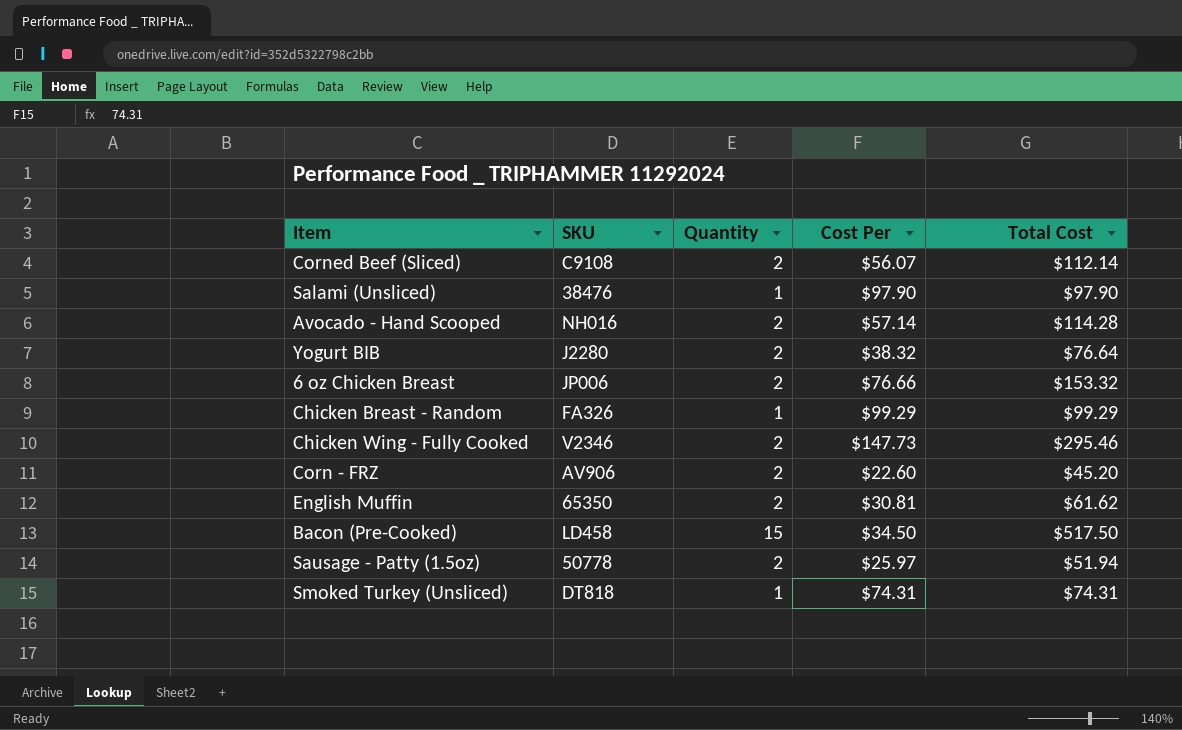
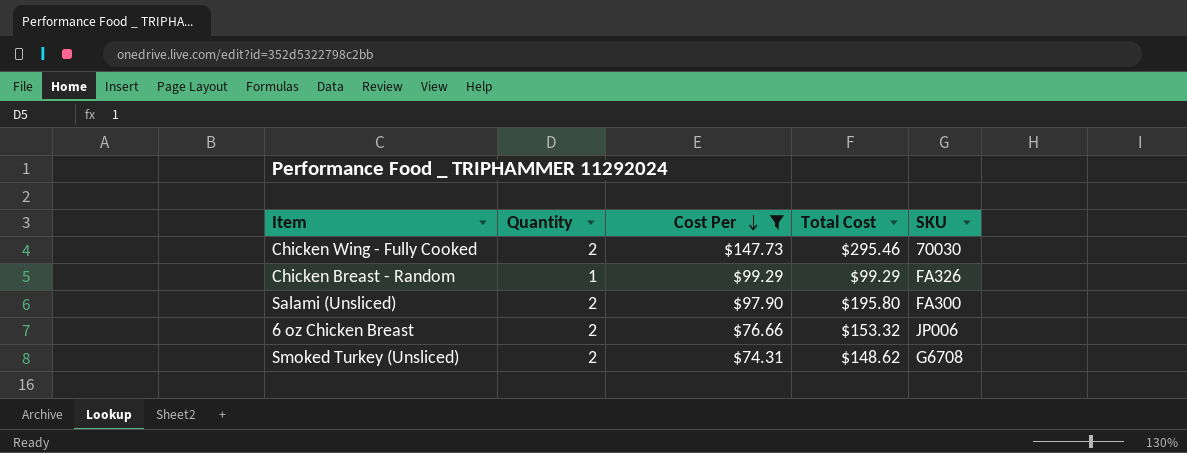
filter: none -> Cost Per >= $74.31
row order: none -> Cost Per descending
column SKU | position: 2 -> 5
Chicken Wing - Fully Cooked | SKU: V2346 -> 70030
Salami (Unsliced) | Quantity: 1 -> 2
Salami (Unsliced) | Total Cost: $97.90 -> $195.80
Salami (Unsliced) | SKU: 38476 -> FA300
Smoked Turkey (Unsliced) | Quantity: 1 -> 2
Smoked Turkey (Unsliced) | Total Cost: $74.31 -> $148.62
Smoked Turkey (Unsliced) | SKU: DT818 -> G6708

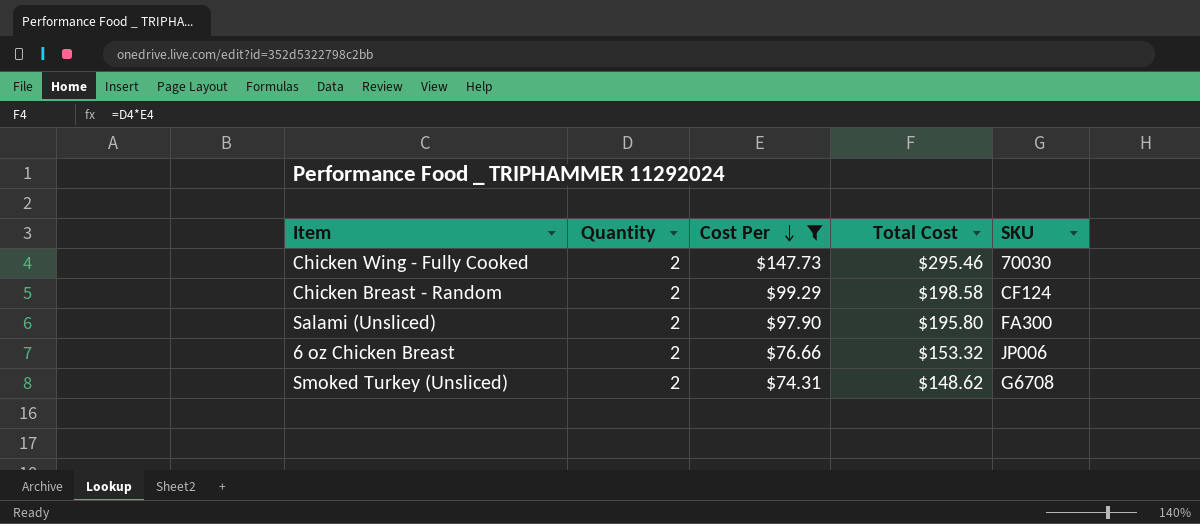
Chicken Breast - Random | Quantity: 1 -> 2
Chicken Breast - Random | Total Cost: $99.29 -> $198.58
Chicken Breast - Random | SKU: FA326 -> CF124

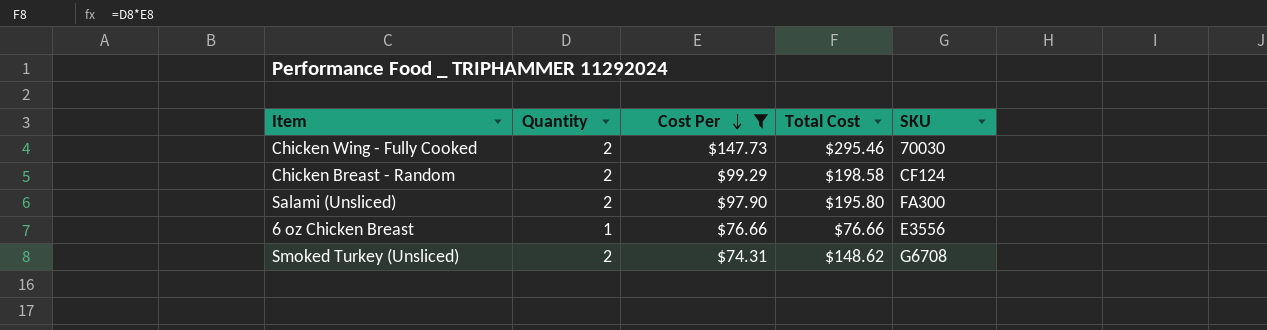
6 oz Chicken Breast | Quantity: 2 -> 1
6 oz Chicken Breast | Total Cost: $153.32 -> $76.66
6 oz Chicken Breast | SKU: JP006 -> E3556

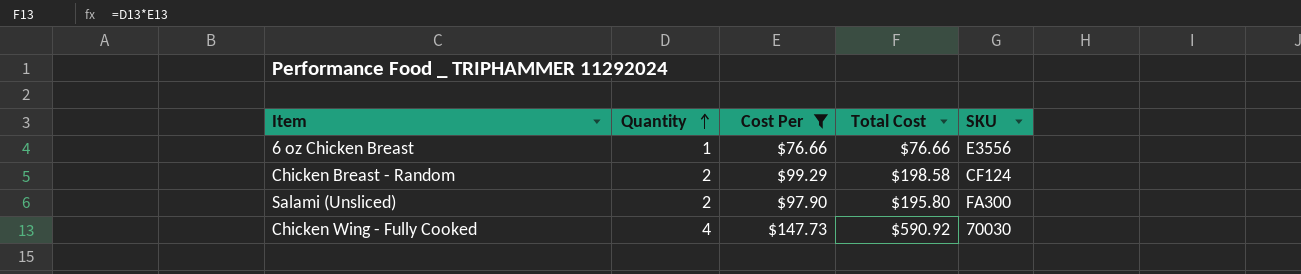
row order: Cost Per descending -> Quantity ascending
row Smoked Turkey (Unsliced): 2 | $74.31 | $148.62 | G6708 -> none
Chicken Wing - Fully Cooked | Quantity: 2 -> 4
Chicken Wing - Fully Cooked | Total Cost: $295.46 -> $590.92

